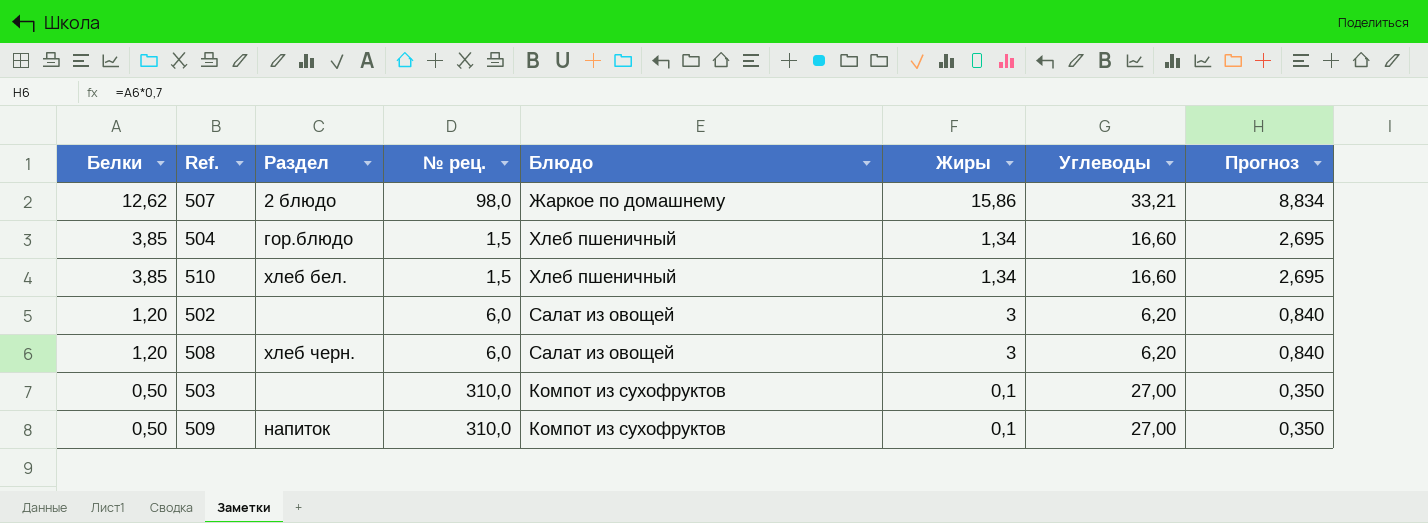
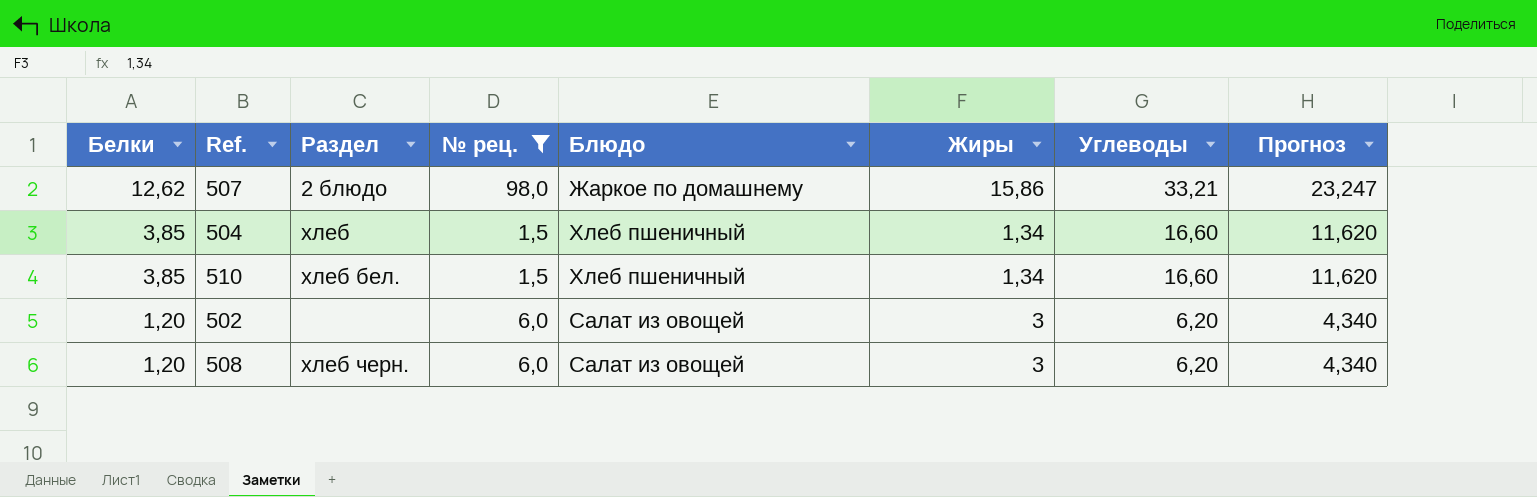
filter: none -> № рец. != 310,0
column Прогноз | formula: [Белки] * 0,7 -> [Углеводы] * 0,7
504 | Раздел: гор.блюдо -> хлеб

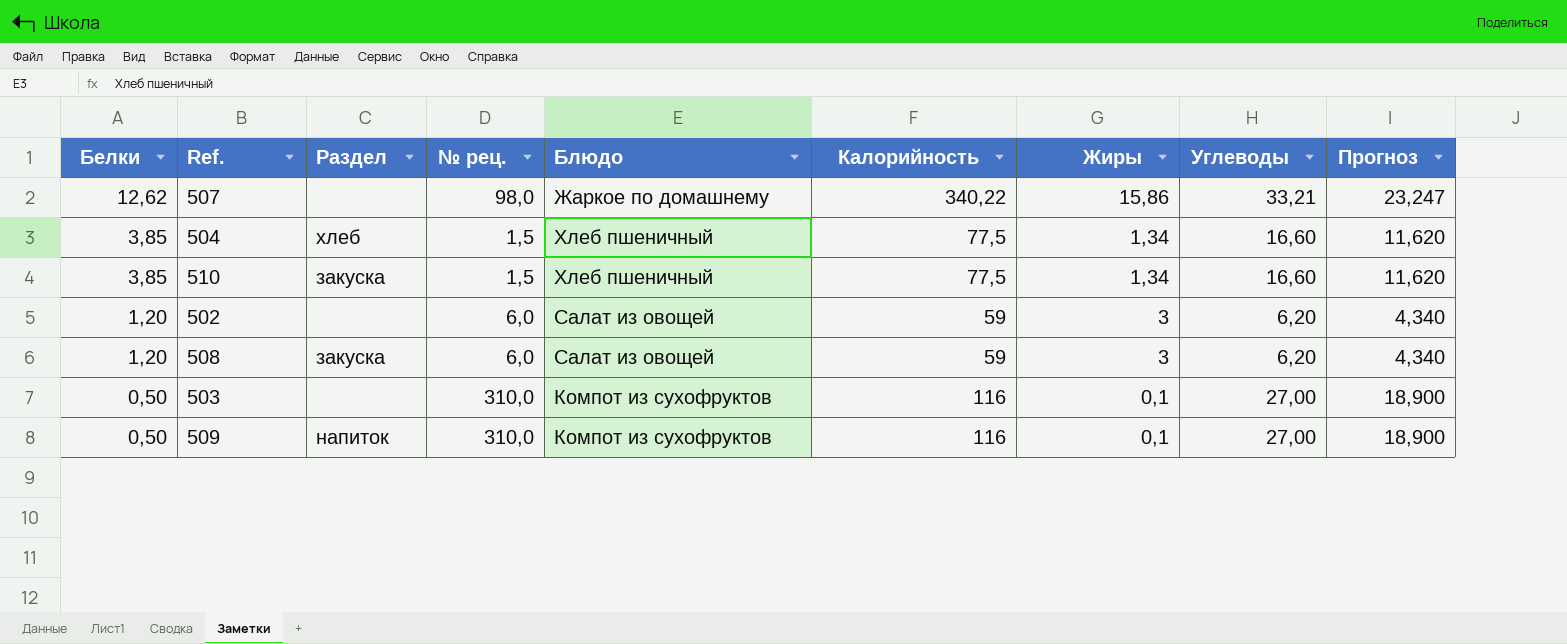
filter: № рец. != 310,0 -> none
column Калорийность | position: none -> 6
507 | Раздел: 2 блюдо -> none
510 | Раздел: хлеб бел. -> закуска
508 | Раздел: хлеб черн. -> закуска

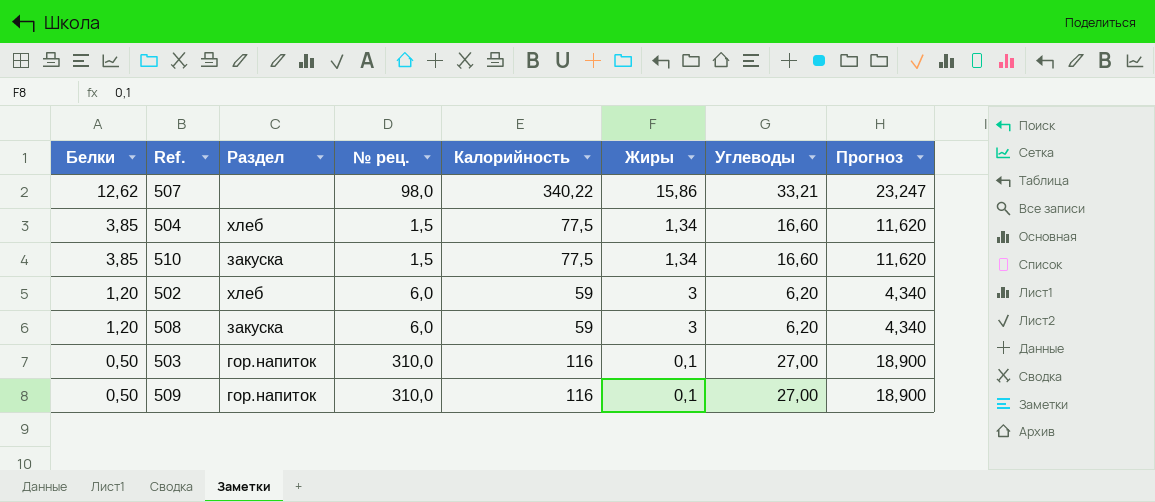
column Блюдо | position: 5 -> none
502 | Раздел: none -> хлеб
503 | Раздел: none -> гор.напиток
509 | Раздел: напиток -> гор.напиток

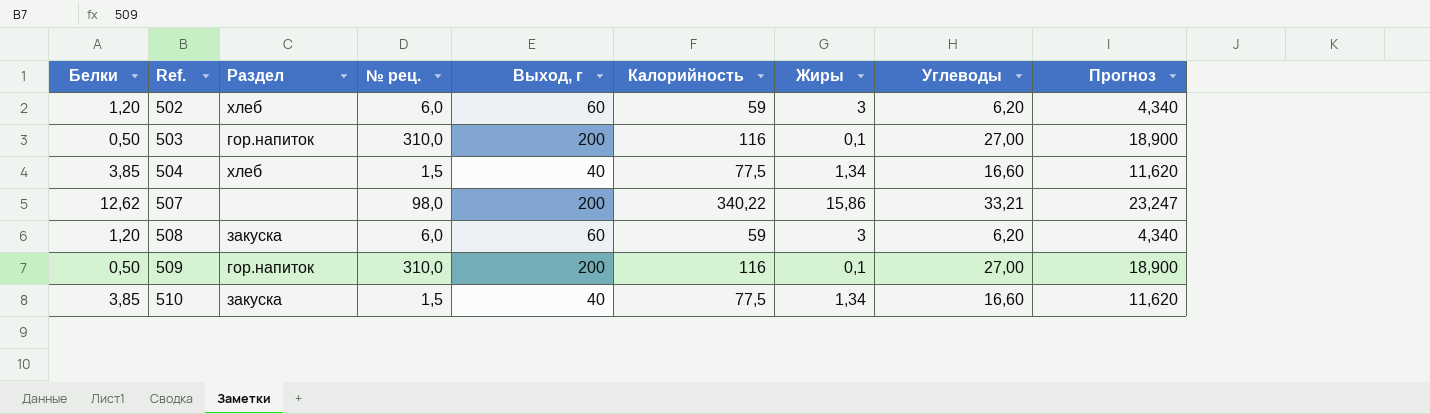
row order: Белки descending -> Ref. ascending
column Выход, г | position: none -> 5

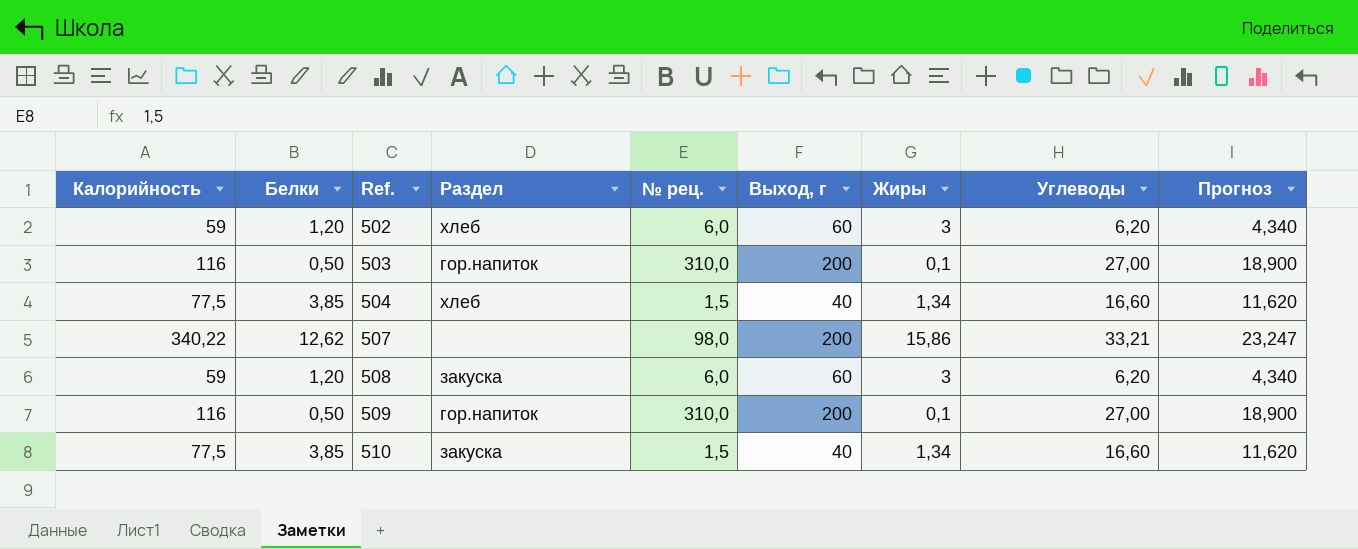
column Калорийность | position: 6 -> 1

